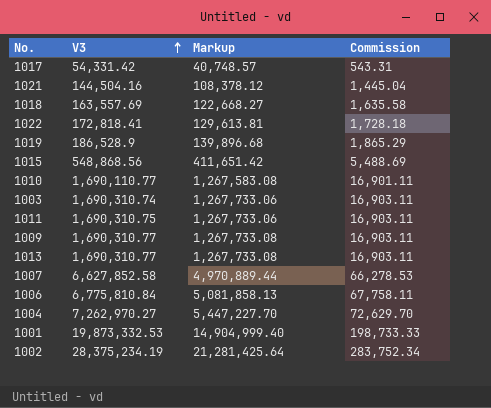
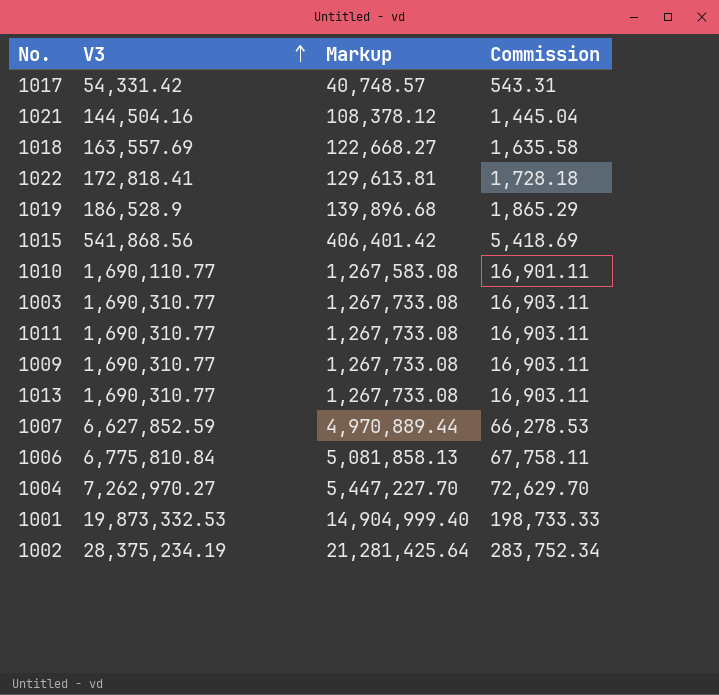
1015 | V3: 548,868.56 -> 541,868.56
1015 | Markup: 411,651.42 -> 406,401.42
1015 | Commission: 5,488.69 -> 5,418.69
1003 | V3: 1,690,310.74 -> 1,690,310.77
1003 | Markup: 1,267,733.06 -> 1,267,733.08
1011 | V3: 1,690,310.75 -> 1,690,310.77
1011 | Markup: 1,267,733.06 -> 1,267,733.08
1007 | V3: 6,627,852.58 -> 6,627,852.59

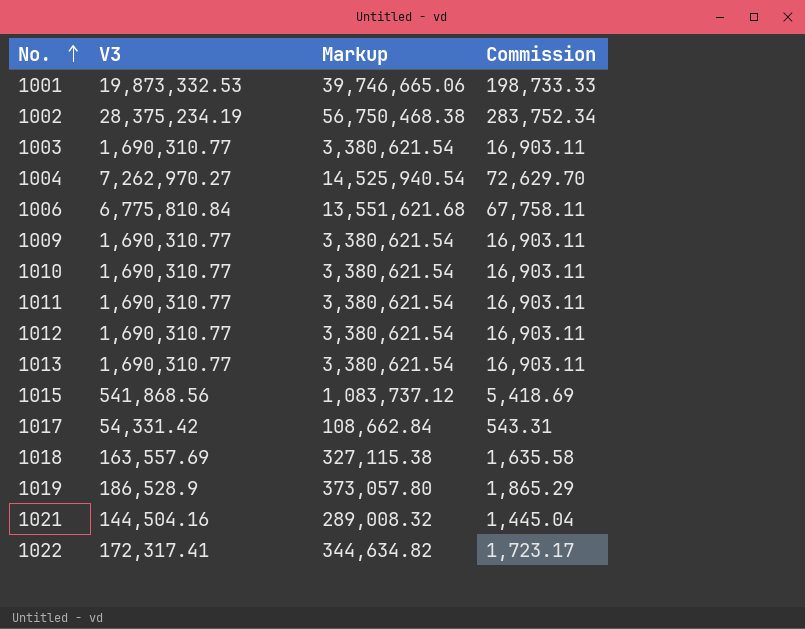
row order: V3 ascending -> No. ascending
column Markup | formula: [V3] * 0.75 -> [V3] * 2
row 1007: 6,627,852.59 | 4,970,889.44 | 66,278.53 -> none
1010 | V3: 1,690,110.77 -> 1,690,310.77
1010 | Commission: 16,901.11 -> 16,903.11
row 1012: none -> 1,690,310.77 | 3,380,621.54 | 16,903.11
1022 | V3: 172,818.41 -> 172,317.41
1022 | Commission: 1,728.18 -> 1,723.17

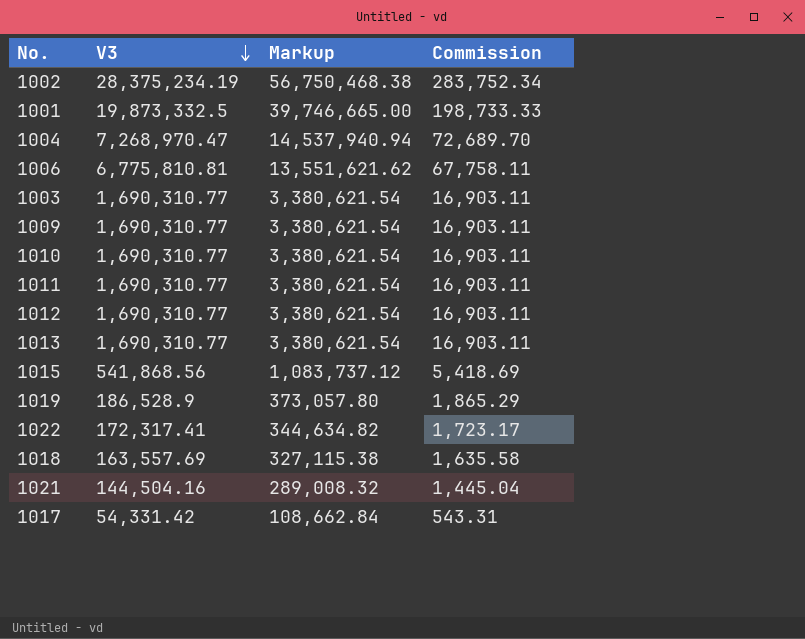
row order: No. ascending -> V3 descending
1001 | V3: 19,873,332.53 -> 19,873,332.5
1001 | Markup: 39,746,665.06 -> 39,746,665.00
1004 | V3: 7,262,970.27 -> 7,268,970.47
1004 | Markup: 14,525,940.54 -> 14,537,940.94
1004 | Commission: 72,629.70 -> 72,689.70
1006 | V3: 6,775,810.84 -> 6,775,810.81
1006 | Markup: 13,551,621.68 -> 13,551,621.62

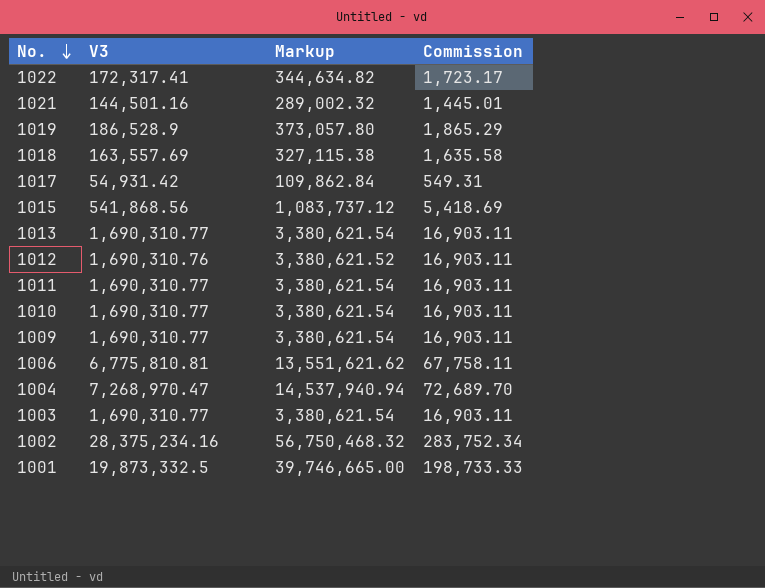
row order: V3 descending -> No. descending
1021 | V3: 144,504.16 -> 144,501.16
1021 | Markup: 289,008.32 -> 289,002.32
1021 | Commission: 1,445.04 -> 1,445.01
1017 | V3: 54,331.42 -> 54,931.42
1017 | Markup: 108,662.84 -> 109,862.84
1017 | Commission: 543.31 -> 549.31
1012 | V3: 1,690,310.77 -> 1,690,310.76
1012 | Markup: 3,380,621.54 -> 3,380,621.52
1002 | V3: 28,375,234.19 -> 28,375,234.16
1002 | Markup: 56,750,468.38 -> 56,750,468.32

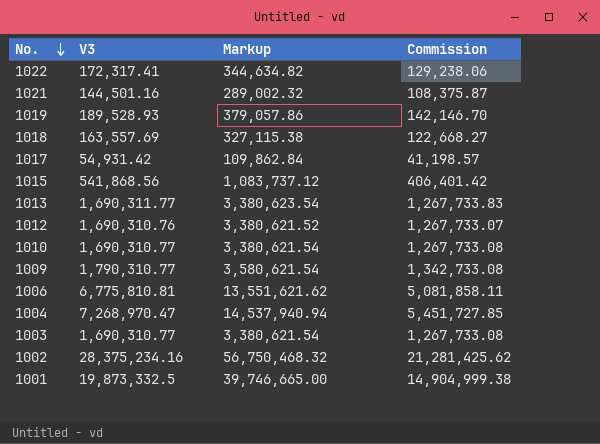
column Commission | formula: [V3] * 0.01 -> [V3] * 0.75
row 1011: 1,690,310.77 | 3,380,621.54 | 16,903.11 -> none
1019 | V3: 186,528.9 -> 189,528.93
1019 | Markup: 373,057.80 -> 379,057.86
1013 | V3: 1,690,310.77 -> 1,690,311.77
1013 | Markup: 3,380,621.54 -> 3,380,623.54
1009 | V3: 1,690,310.77 -> 1,790,310.77
1009 | Markup: 3,380,621.54 -> 3,580,621.54

